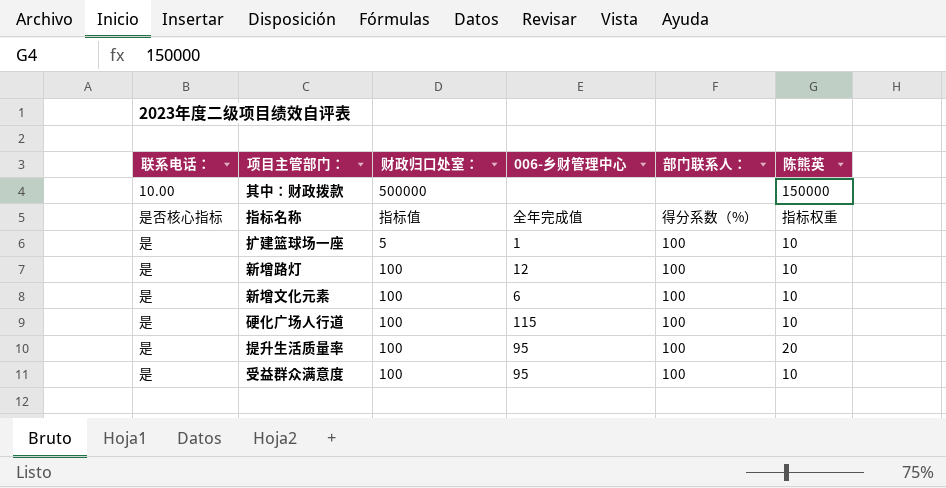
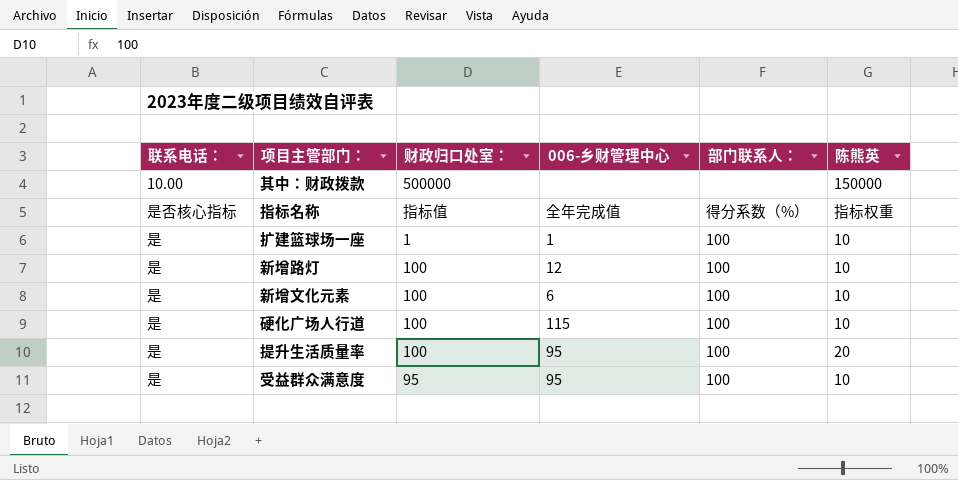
扩建篮球场一座 | 财政归口处室：: 5 -> 1
受益群众满意度 | 财政归口处室：: 100 -> 95

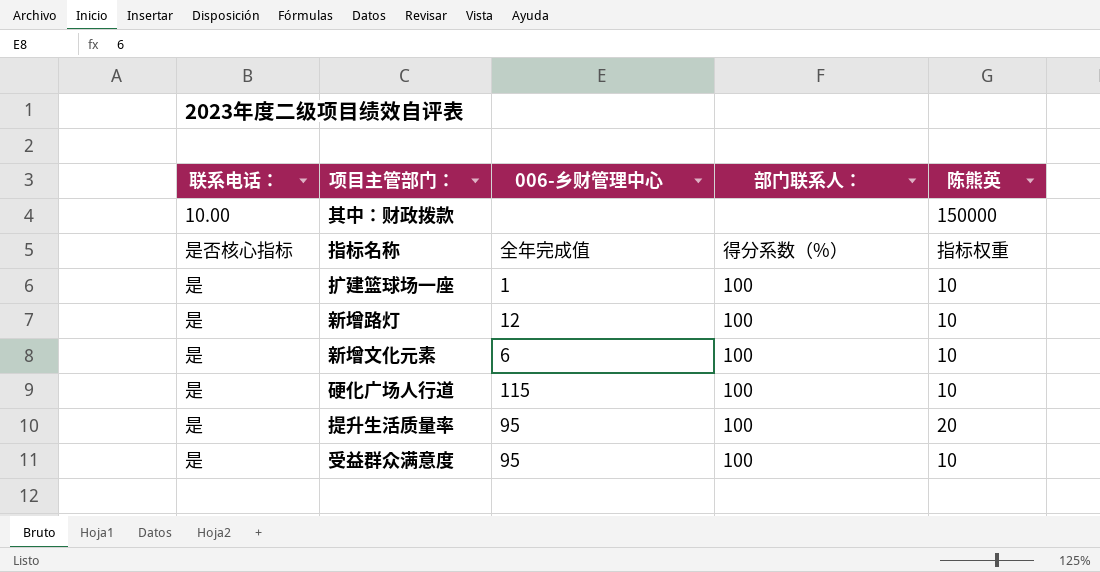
column 财政归口处室： | position: 3 -> none

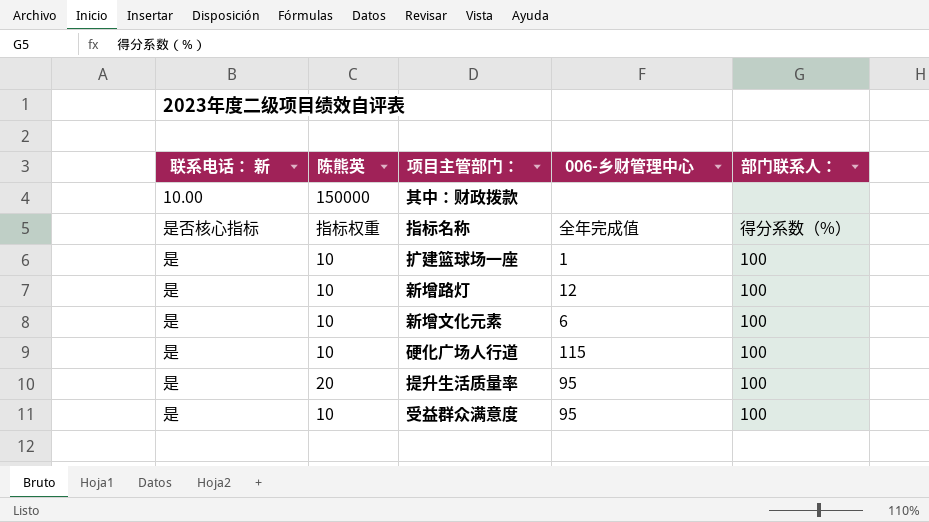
column name: 联系电话： -> 联系电话： 新
column 陈熊英 | position: 5 -> 2

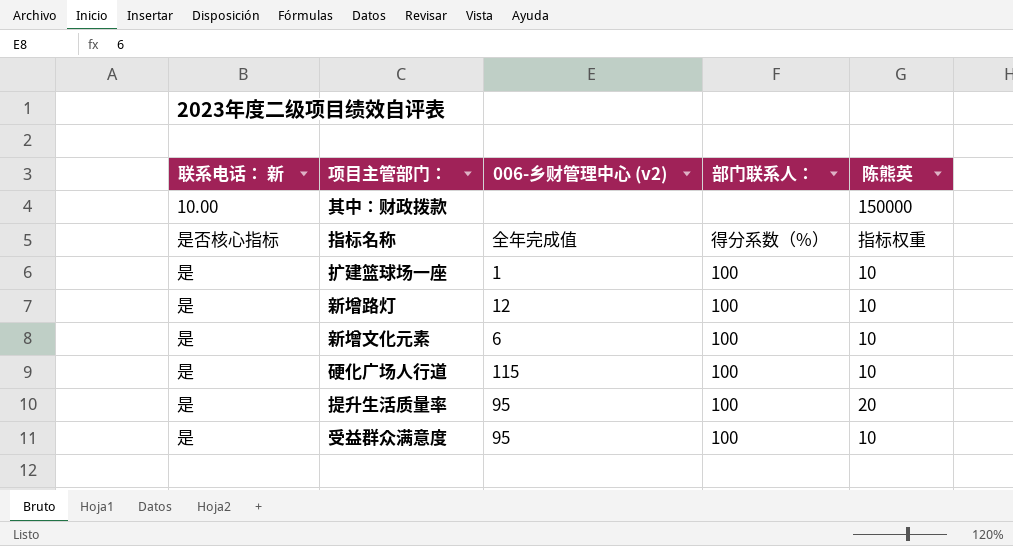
column name: 006-乡财管理中心 -> 006-乡财管理中心 (v2)
column 陈熊英 | position: 2 -> 5

